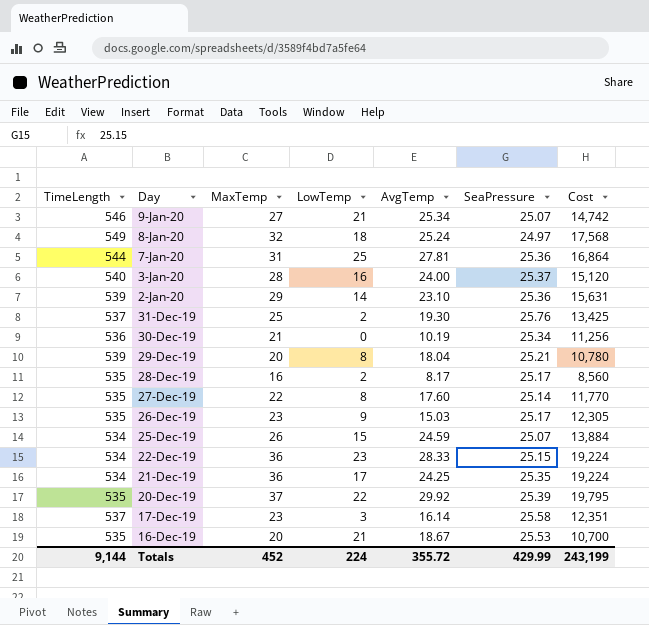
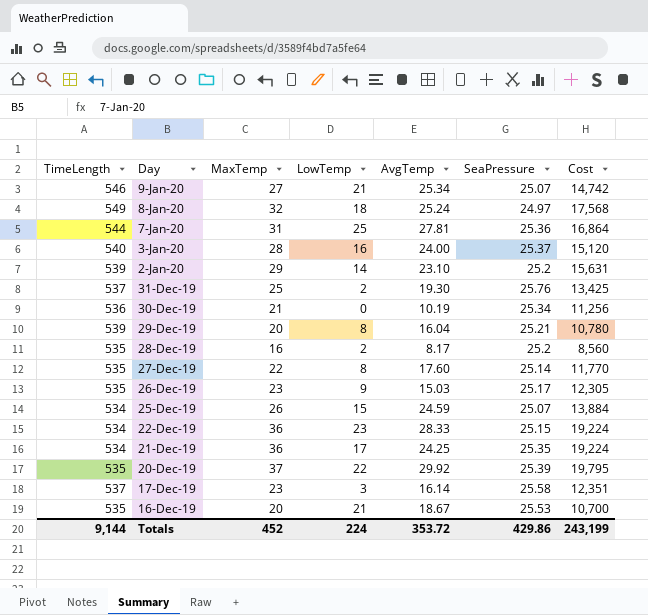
2-Jan-20 | SeaPressure: 25.36 -> 25.2
29-Dec-19 | AvgTemp: 18.04 -> 16.04
28-Dec-19 | SeaPressure: 25.17 -> 25.2
Totals | AvgTemp: 355.72 -> 353.72
Totals | SeaPressure: 429.99 -> 429.86

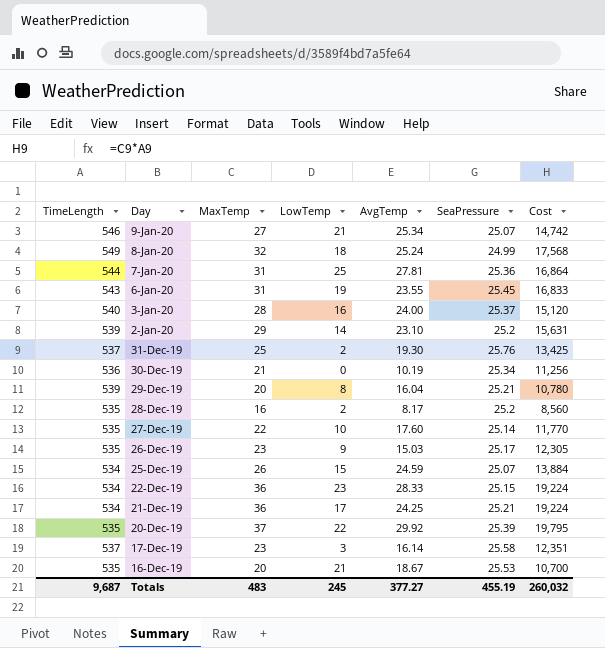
8-Jan-20 | SeaPressure: 24.97 -> 24.99
row 6-Jan-20: none -> 543 | 31 | 19 | 23.55 | 25.45 | 16,833
27-Dec-19 | LowTemp: 8 -> 10
21-Dec-19 | SeaPressure: 25.35 -> 25.21
Totals | TimeLength: 9,144 -> 9,687
Totals | MaxTemp: 452 -> 483
Totals | LowTemp: 224 -> 245
Totals | AvgTemp: 353.72 -> 377.27
Totals | SeaPressure: 429.86 -> 455.19
Totals | Cost: 243,199 -> 260,032

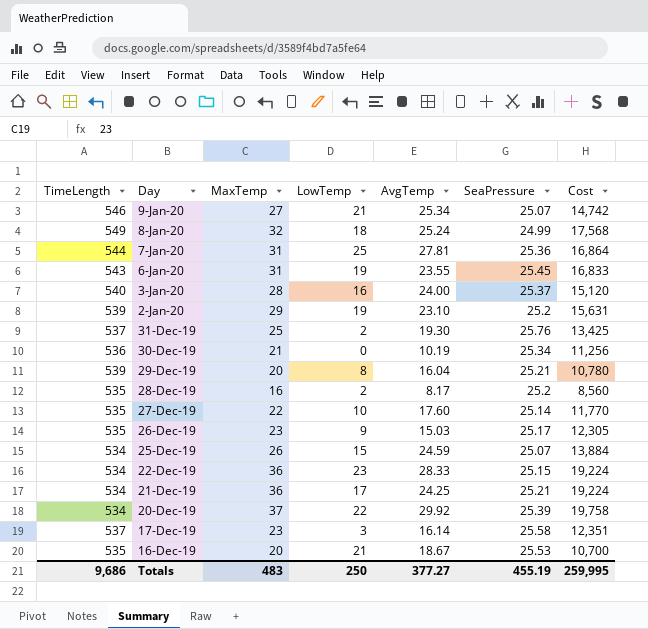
2-Jan-20 | LowTemp: 14 -> 19
20-Dec-19 | TimeLength: 535 -> 534
20-Dec-19 | Cost: 19,795 -> 19,758
Totals | TimeLength: 9,687 -> 9,686
Totals | LowTemp: 245 -> 250
Totals | Cost: 260,032 -> 259,995

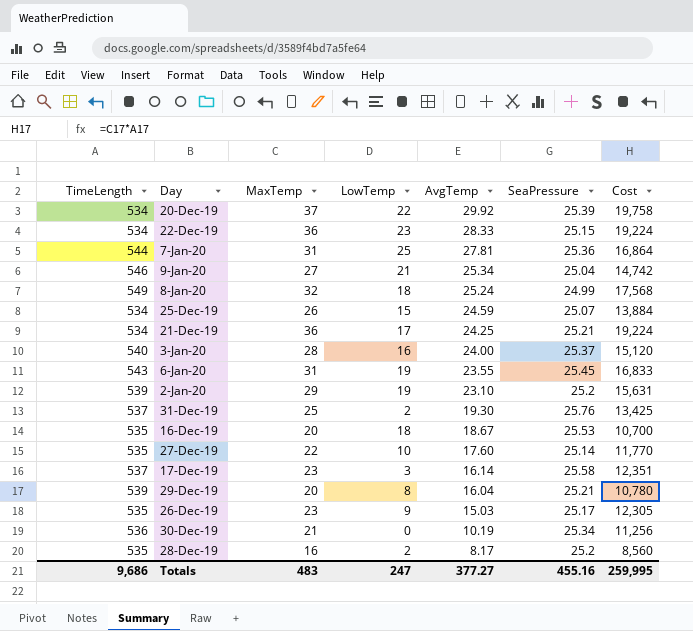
row order: Day descending -> AvgTemp descending
9-Jan-20 | SeaPressure: 25.07 -> 25.04
16-Dec-19 | LowTemp: 21 -> 18
Totals | LowTemp: 250 -> 247
Totals | SeaPressure: 455.19 -> 455.16

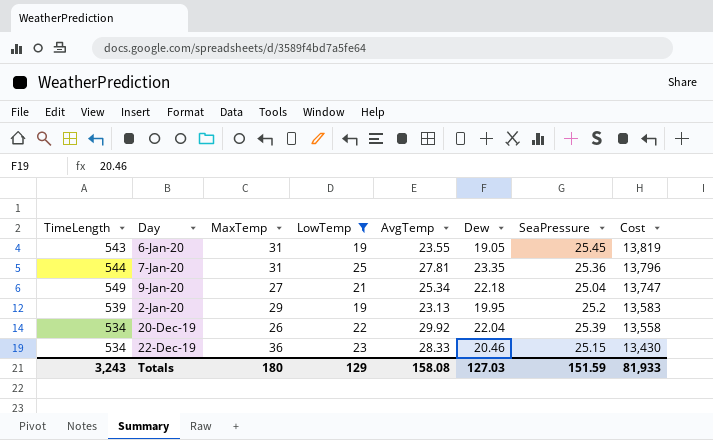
filter: none -> LowTemp >= 19
row order: AvgTemp descending -> Cost descending
column Dew | position: none -> 6
column Cost | formula: [TimeLength] * [MaxTemp] -> [TimeLength] * [SeaPressure]
9-Jan-20 | TimeLength: 546 -> 549
2-Jan-20 | AvgTemp: 23.10 -> 23.13
20-Dec-19 | MaxTemp: 37 -> 26
Totals | TimeLength: 9,686 -> 3,243
Totals | MaxTemp: 483 -> 180
Totals | LowTemp: 247 -> 129
Totals | AvgTemp: 377.27 -> 158.08
Totals | SeaPressure: 455.16 -> 151.59
Totals | Cost: 259,995 -> 81,933

